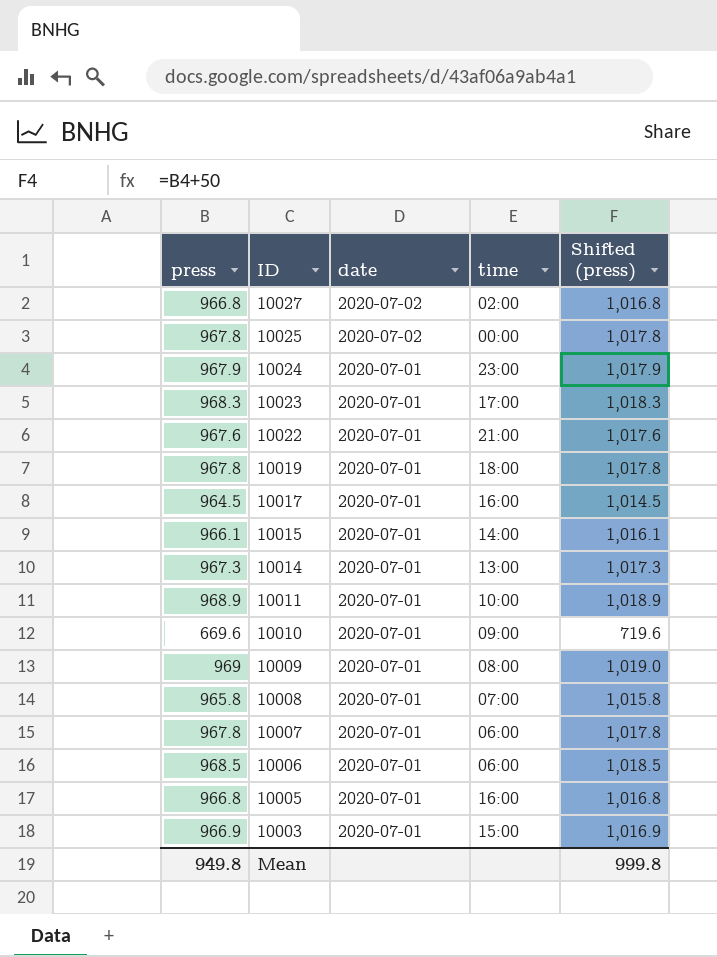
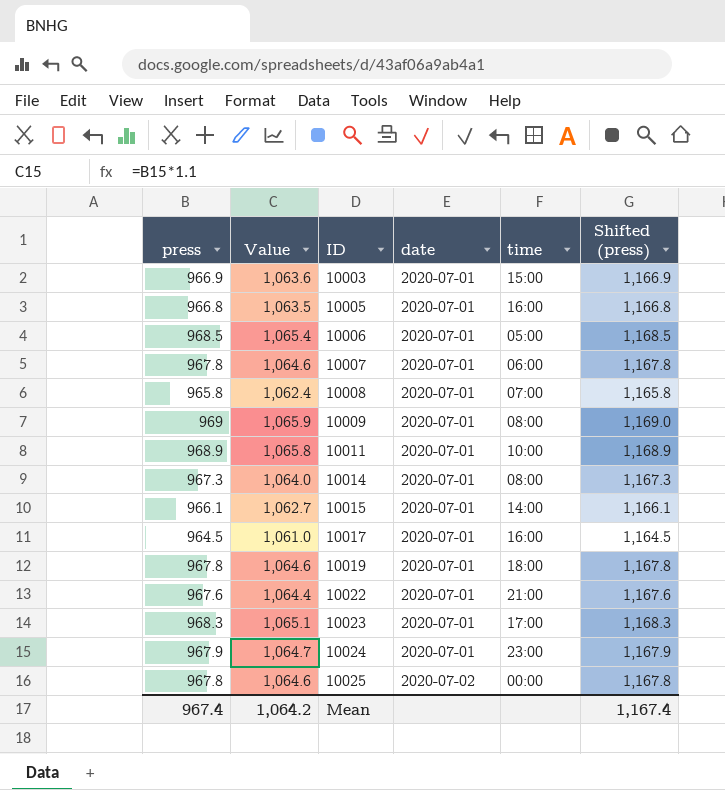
row order: ID descending -> ID ascending
column Value | formula: none -> [press] * 1.1
column Shifted (press) | formula: [press] + 50 -> [press] + 200
row 10027: 966.8 | 2020-07-02 | 02:00 | 1,016.8 -> none
row 10010: 669.6 | 2020-07-01 | 09:00 | 719.6 -> none
10006 | time: 06:00 -> 05:00
10014 | time: 13:00 -> 08:00
Mean | press: 949.8 -> 967.4
Mean | Shifted (press): 999.8 -> 1,167.4

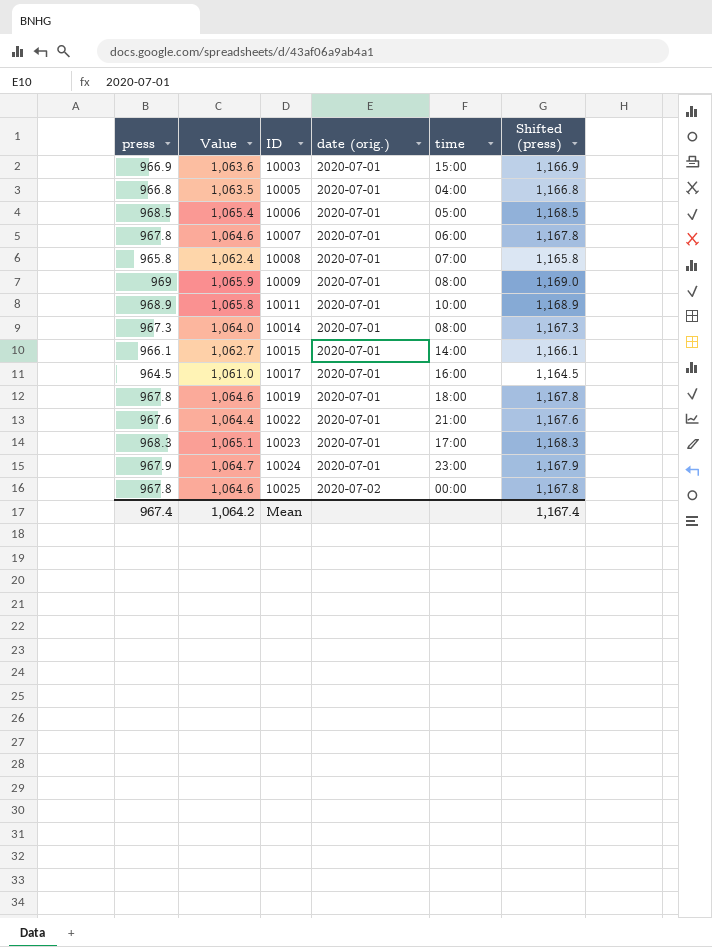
column name: date -> date (orig.)
10005 | time: 16:00 -> 04:00

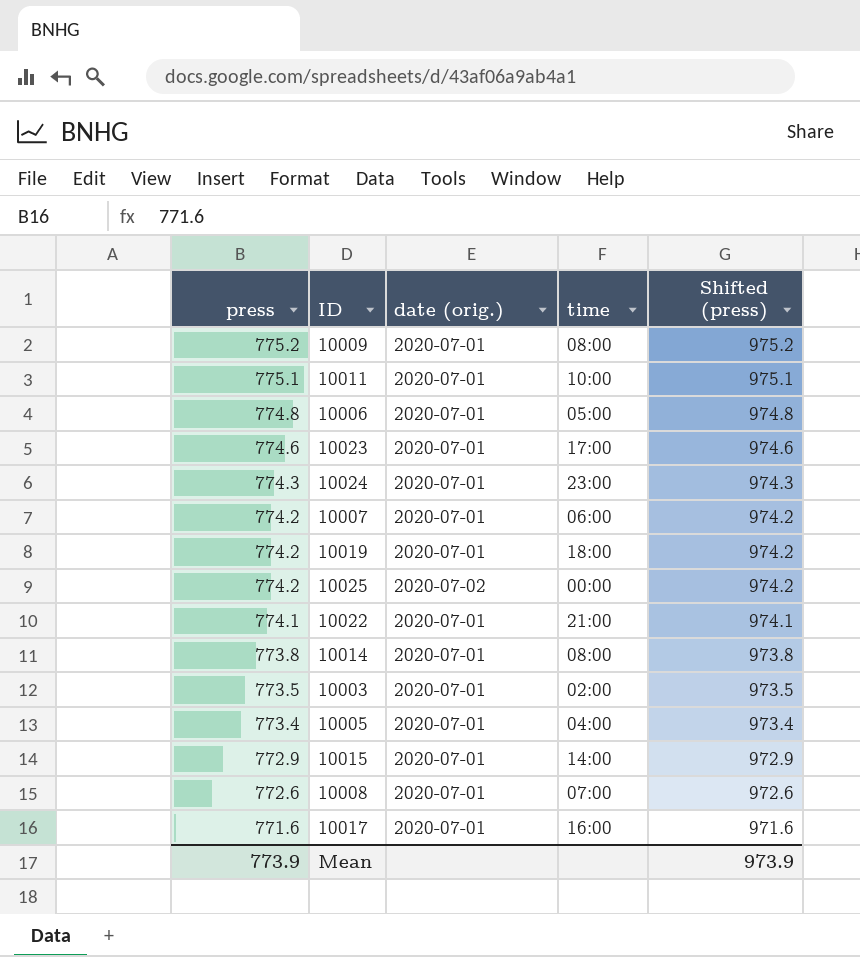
row order: ID ascending -> press descending
column Value | formula: [press] * 1.1 -> none
10009 | press: 969 -> 775.2
10009 | Shifted (press): 1,169.0 -> 975.2
10011 | press: 968.9 -> 775.1
10011 | Shifted (press): 1,168.9 -> 975.1
10006 | press: 968.5 -> 774.8
10006 | Shifted (press): 1,168.5 -> 974.8
10023 | press: 968.3 -> 774.6
10023 | Shifted (press): 1,168.3 -> 974.6
10024 | press: 967.9 -> 774.3
10024 | Shifted (press): 1,167.9 -> 974.3
10007 | press: 967.8 -> 774.2
10007 | Shifted (press): 1,167.8 -> 974.2
10019 | press: 967.8 -> 774.2
10019 | Shifted (press): 1,167.8 -> 974.2
10025 | press: 967.8 -> 774.2
10025 | Shifted (press): 1,167.8 -> 974.2
10022 | press: 967.6 -> 774.1
10022 | Shifted (press): 1,167.6 -> 974.1
10014 | press: 967.3 -> 773.8
10014 | Shifted (press): 1,167.3 -> 973.8
10003 | press: 966.9 -> 773.5
10003 | time: 15:00 -> 02:00
10003 | Shifted (press): 1,166.9 -> 973.5
10005 | press: 966.8 -> 773.4
10005 | Shifted (press): 1,166.8 -> 973.4
10015 | press: 966.1 -> 772.9
10015 | Shifted (press): 1,166.1 -> 972.9
10008 | press: 965.8 -> 772.6
10008 | Shifted (press): 1,165.8 -> 972.6
10017 | press: 964.5 -> 771.6
10017 | Shifted (press): 1,164.5 -> 971.6
Mean | press: 967.4 -> 773.9
Mean | Shifted (press): 1,167.4 -> 973.9

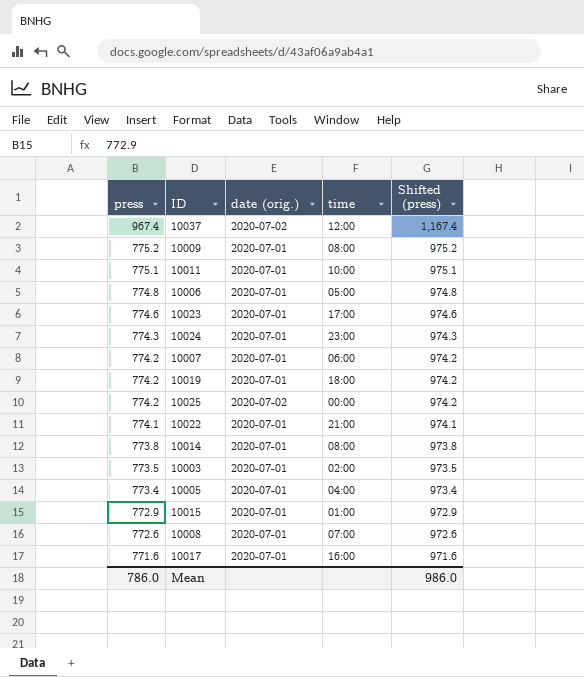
row 10037: none -> 967.4 | 2020-07-02 | 12:00 | 1,167.4
10015 | time: 14:00 -> 01:00
Mean | press: 773.9 -> 786.0
Mean | Shifted (press): 973.9 -> 986.0

